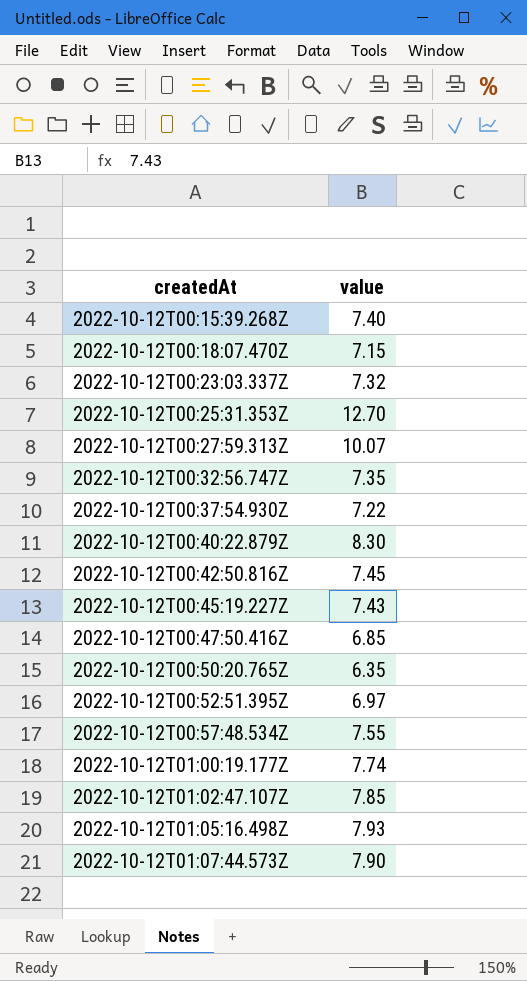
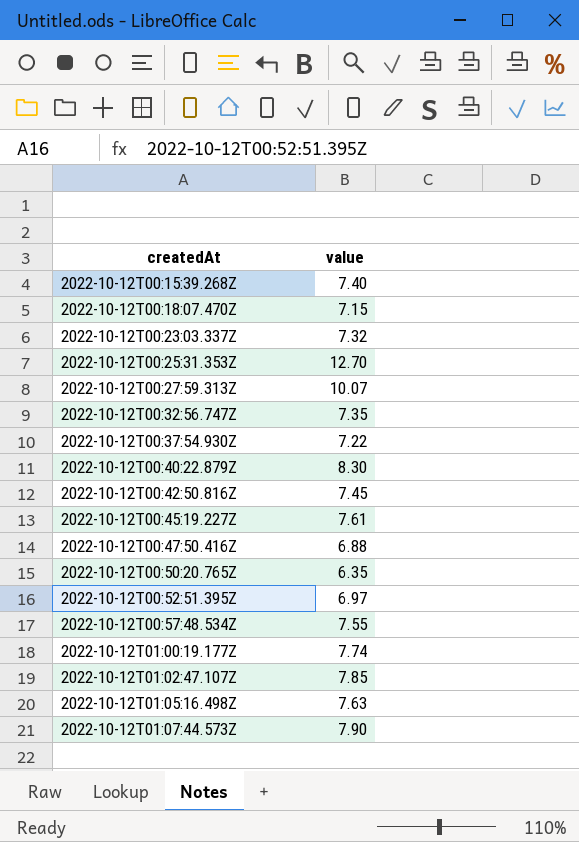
2022-10-12T00:45:19.227Z | value: 7.43 -> 7.61
2022-10-12T00:47:50.416Z | value: 6.85 -> 6.88
2022-10-12T01:05:16.498Z | value: 7.93 -> 7.63

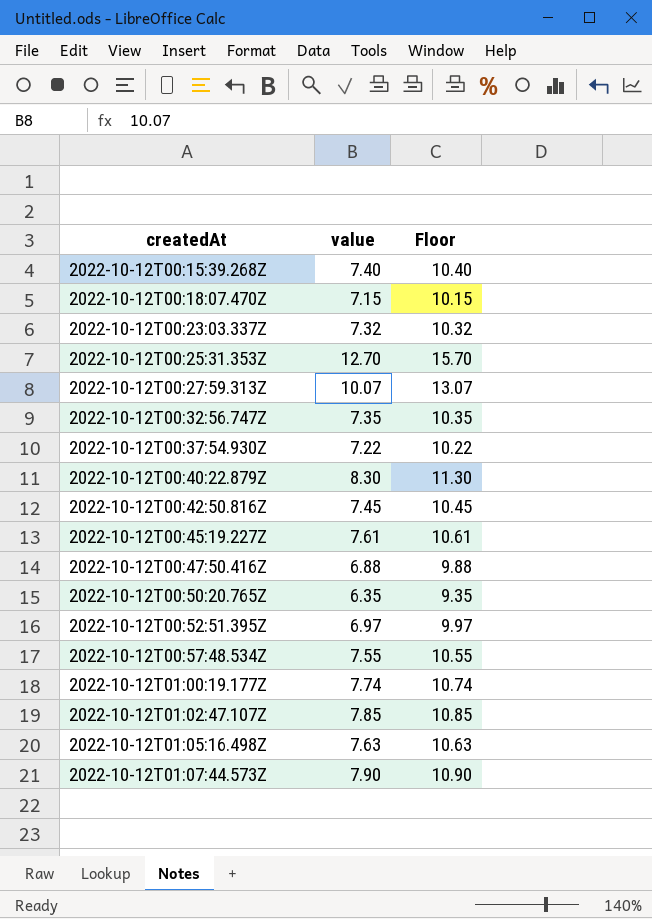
column Floor | formula: none -> [value] + 3

